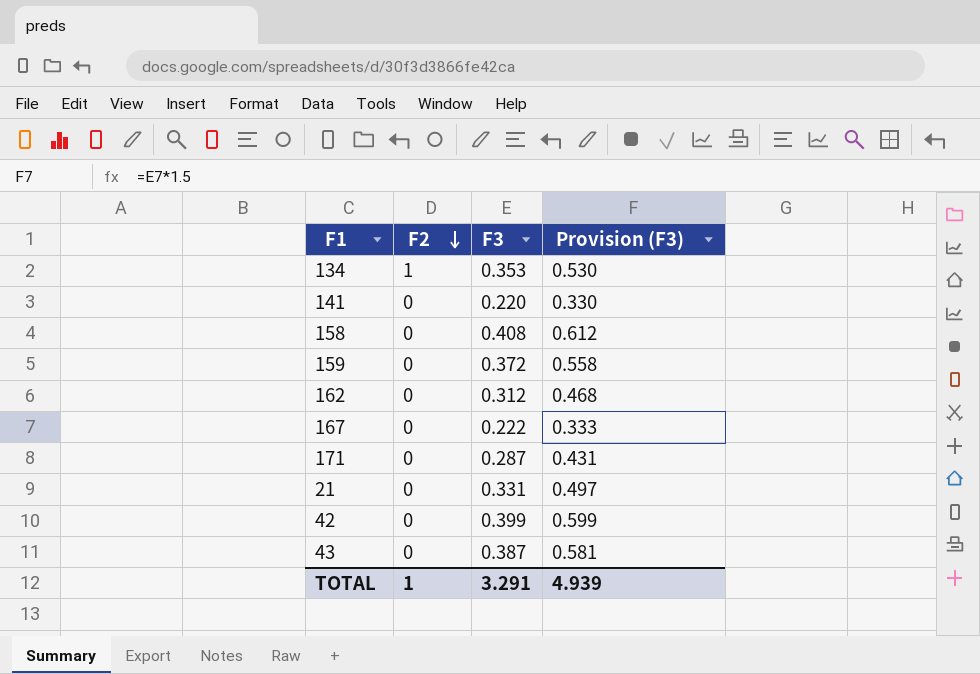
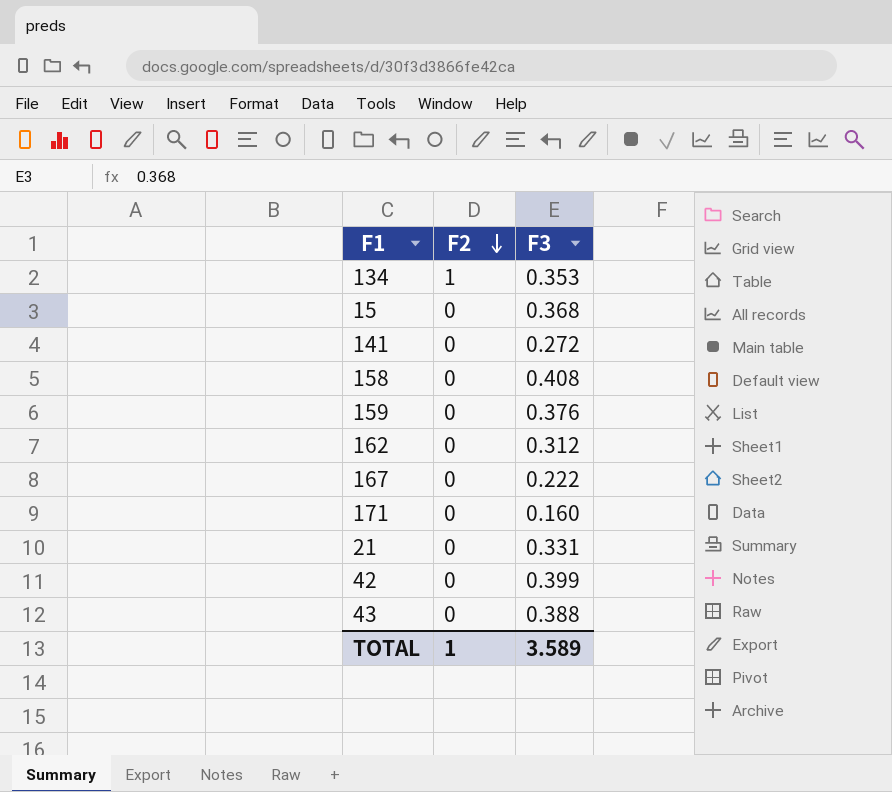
column Provision (F3) | formula: [F3] * 1.5 -> none
row 15: none -> 0 | 0.368
141 | F3: 0.220 -> 0.272
159 | F3: 0.372 -> 0.376
171 | F3: 0.287 -> 0.160
43 | F3: 0.387 -> 0.388
TOTAL | F3: 3.291 -> 3.589

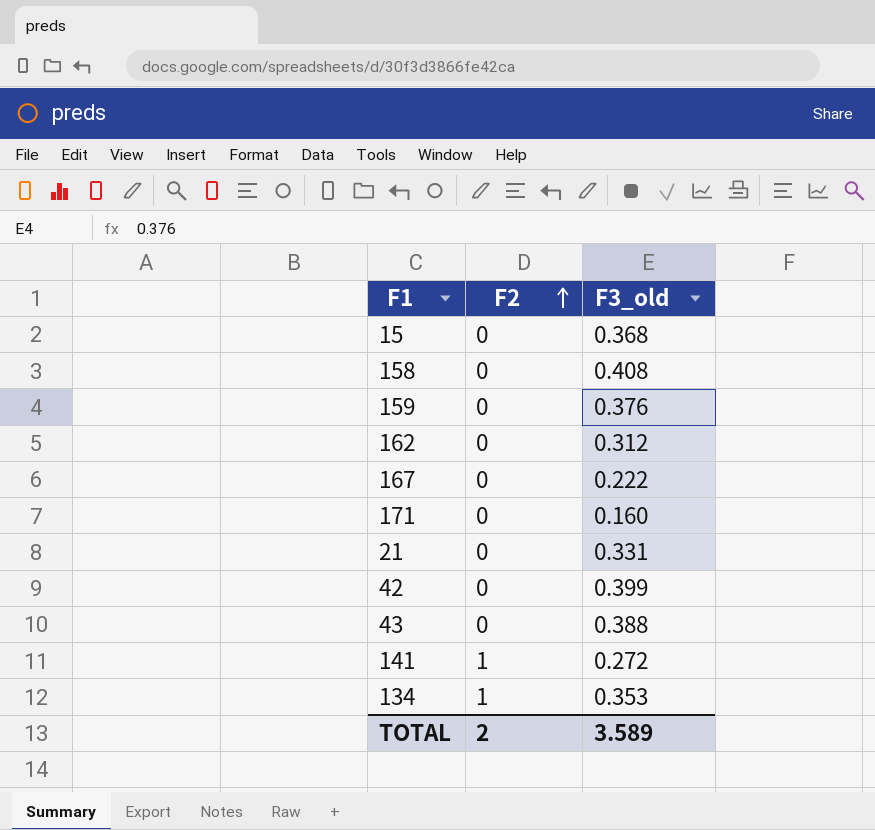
row order: F2 descending -> F2 ascending
column name: F3 -> F3_old
141 | F2: 0 -> 1
TOTAL | F2: 1 -> 2

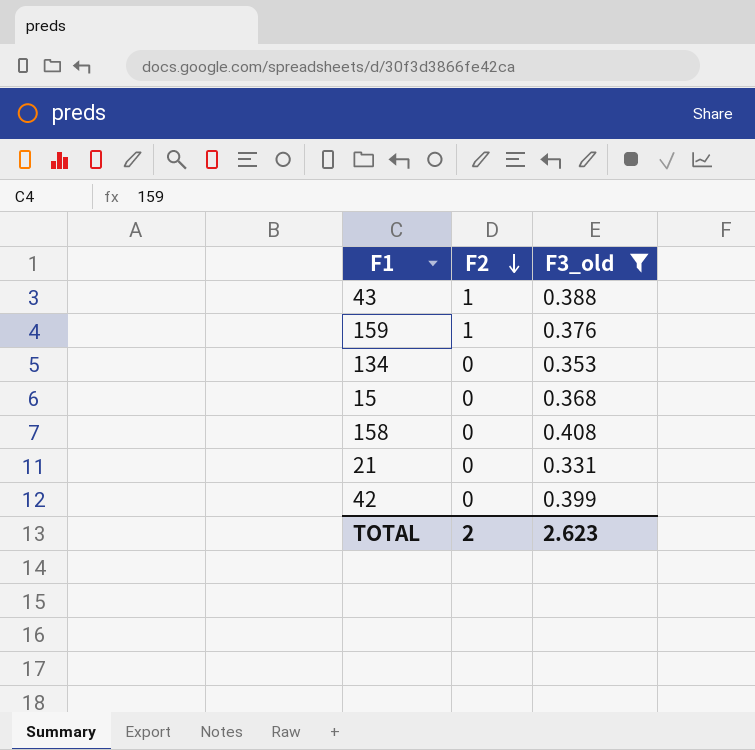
filter: none -> F3_old >= 0.331
row order: F2 ascending -> F2 descending
43 | F2: 0 -> 1
159 | F2: 0 -> 1
134 | F2: 1 -> 0
TOTAL | F3_old: 3.589 -> 2.623

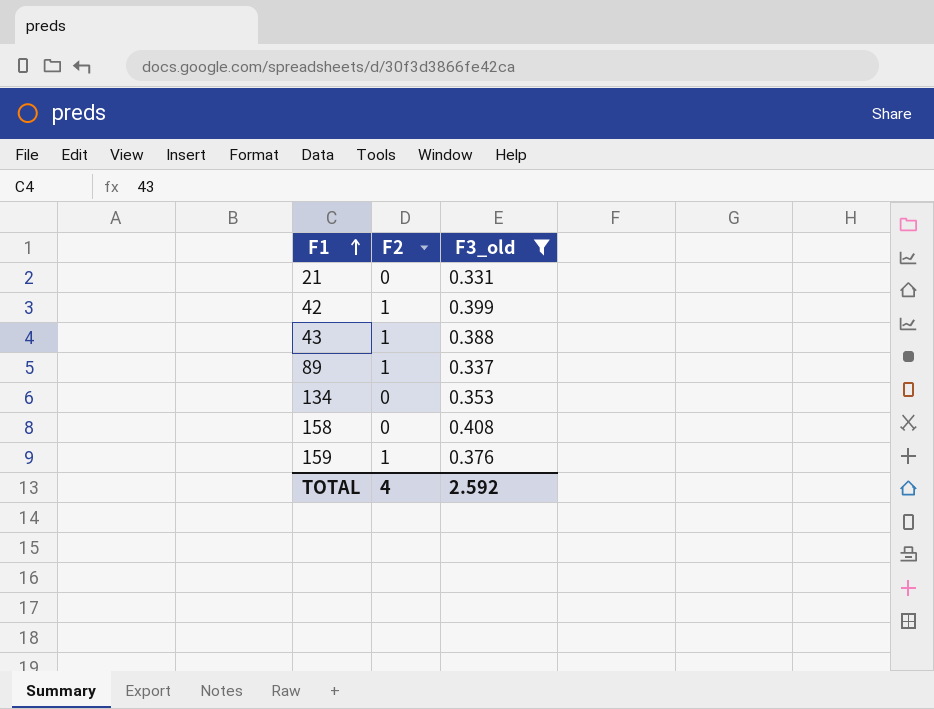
row order: F2 descending -> F1 ascending
row 15: 0 | 0.368 -> none
42 | F2: 0 -> 1
row 89: none -> 1 | 0.337
TOTAL | F2: 2 -> 4
TOTAL | F3_old: 2.623 -> 2.592

